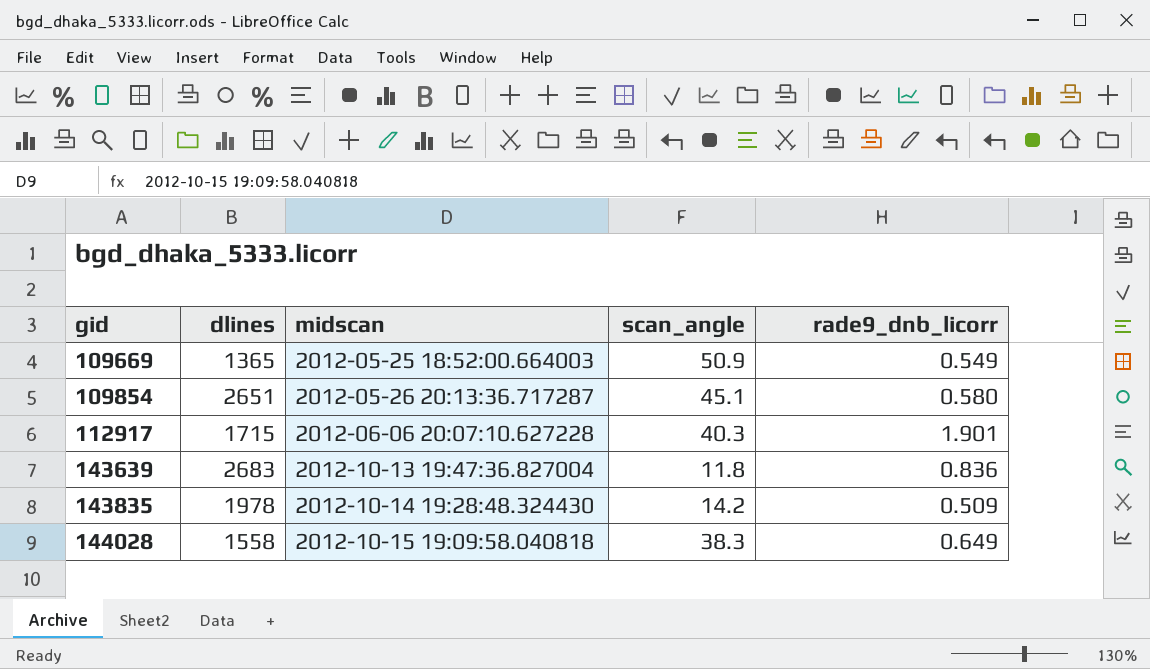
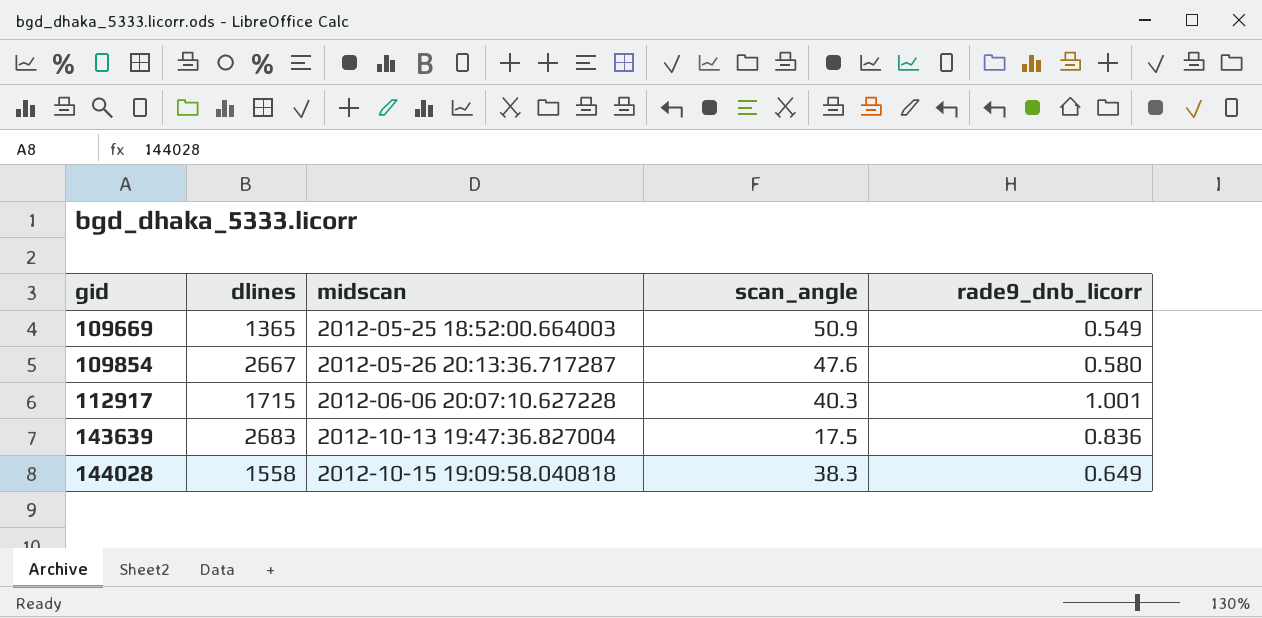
row 143835: 1978 | 2012-10-14 19:28:48.324430 | 14.2 | 0.509 -> none
109854 | dlines: 2651 -> 2667
109854 | scan_angle: 45.1 -> 47.6
112917 | rade9_dnb_licorr: 1.901 -> 1.001
143639 | scan_angle: 11.8 -> 17.5

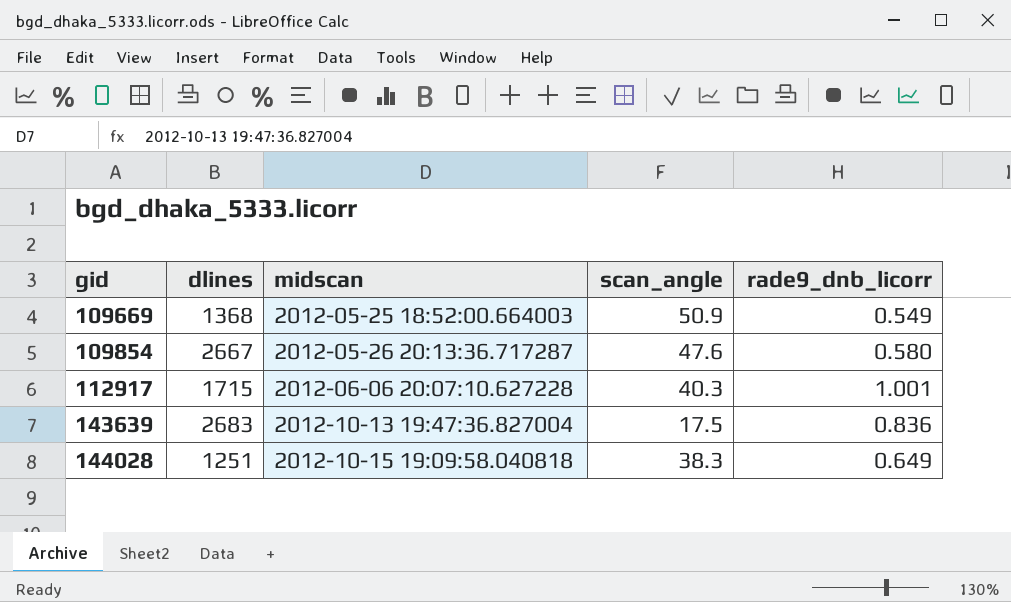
109669 | dlines: 1365 -> 1368
144028 | dlines: 1558 -> 1251

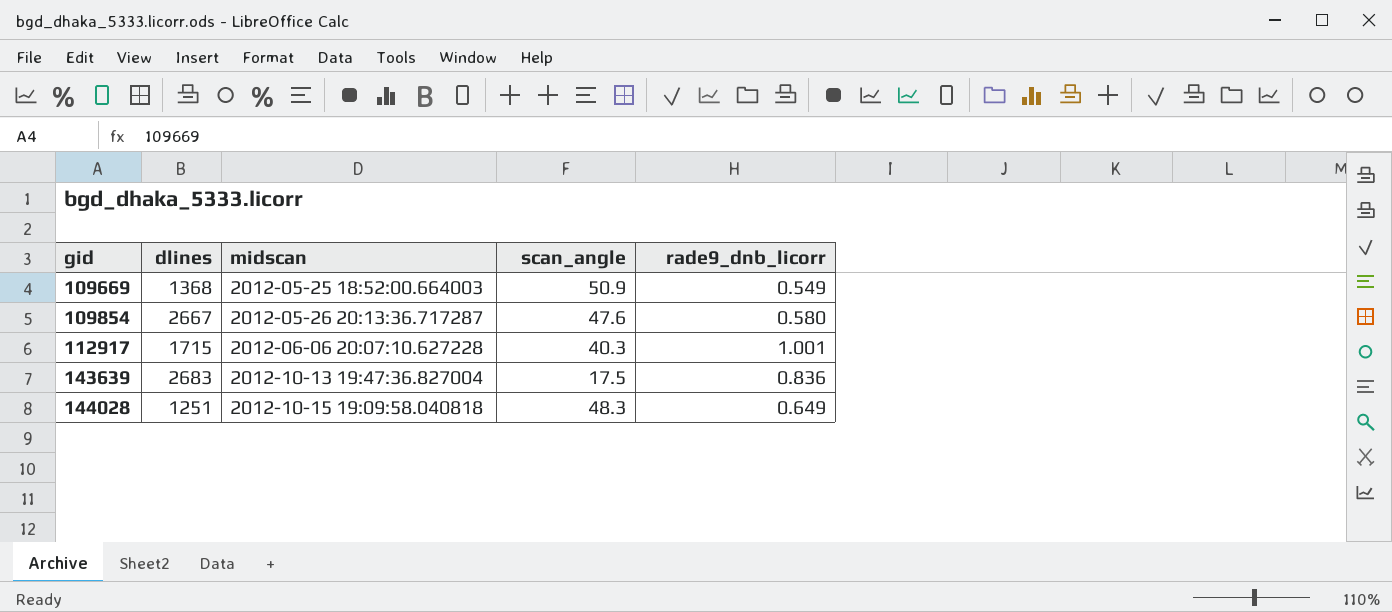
144028 | scan_angle: 38.3 -> 48.3

